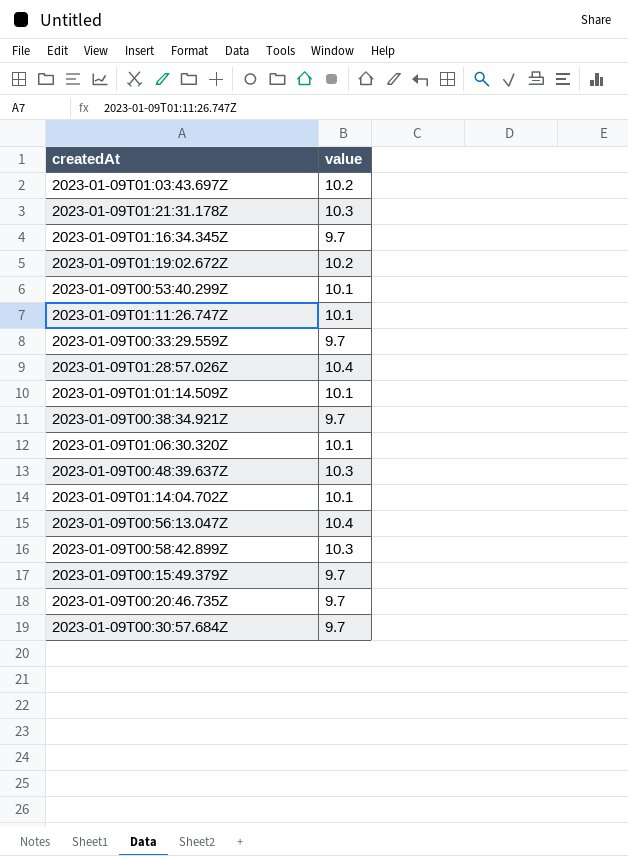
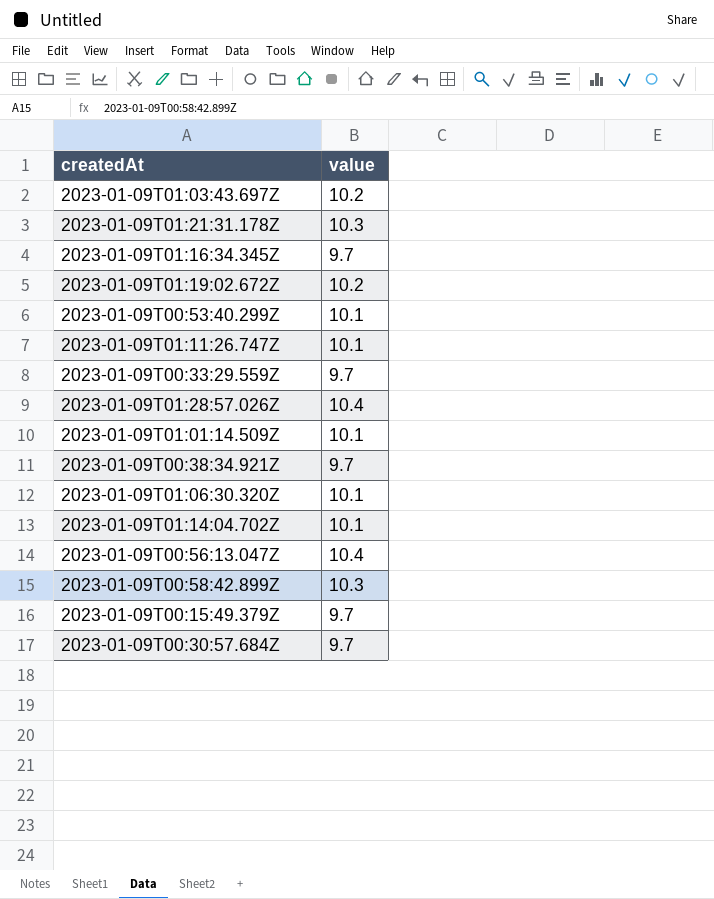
row 2023-01-09T00:48:39.637Z: 10.3 -> none
row 2023-01-09T00:20:46.735Z: 9.7 -> none

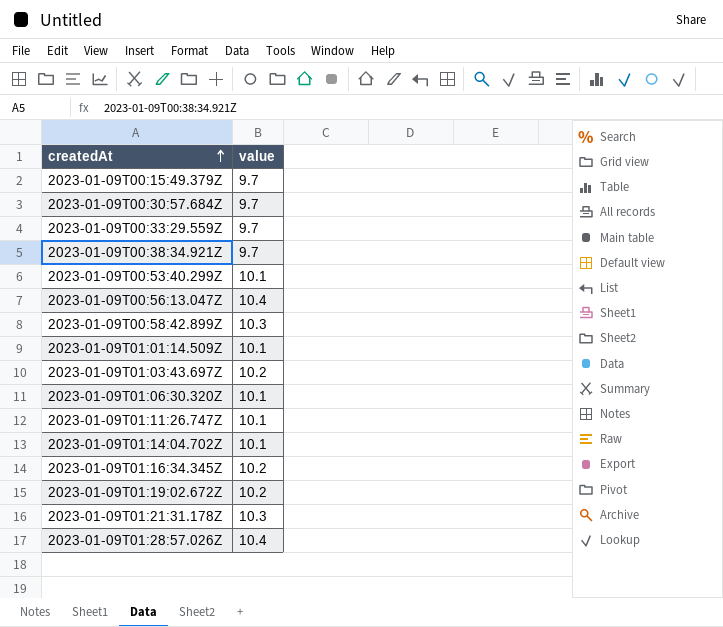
row order: none -> createdAt ascending
2023-01-09T01:16:34.345Z | value: 9.7 -> 10.2

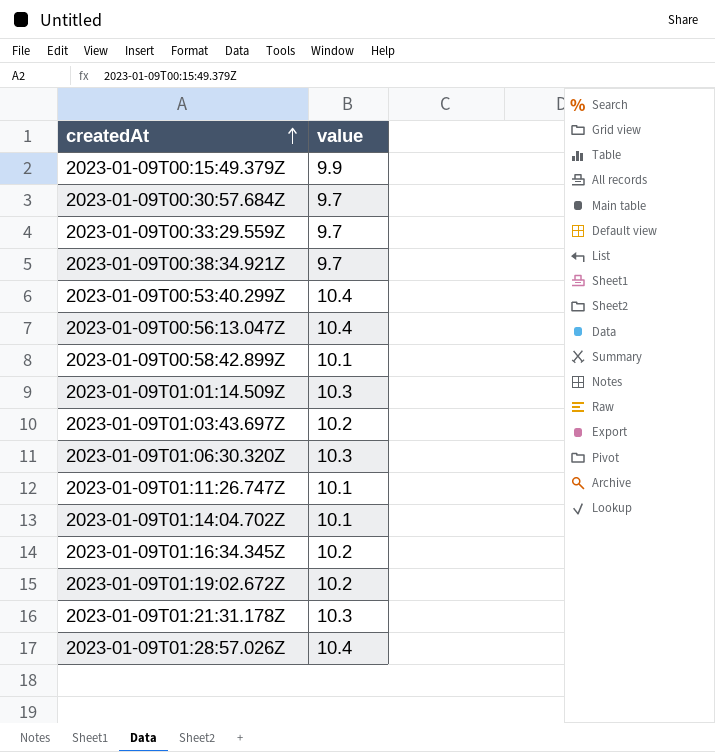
2023-01-09T00:15:49.379Z | value: 9.7 -> 9.9
2023-01-09T00:53:40.299Z | value: 10.1 -> 10.4
2023-01-09T00:58:42.899Z | value: 10.3 -> 10.1
2023-01-09T01:01:14.509Z | value: 10.1 -> 10.3
2023-01-09T01:06:30.320Z | value: 10.1 -> 10.3

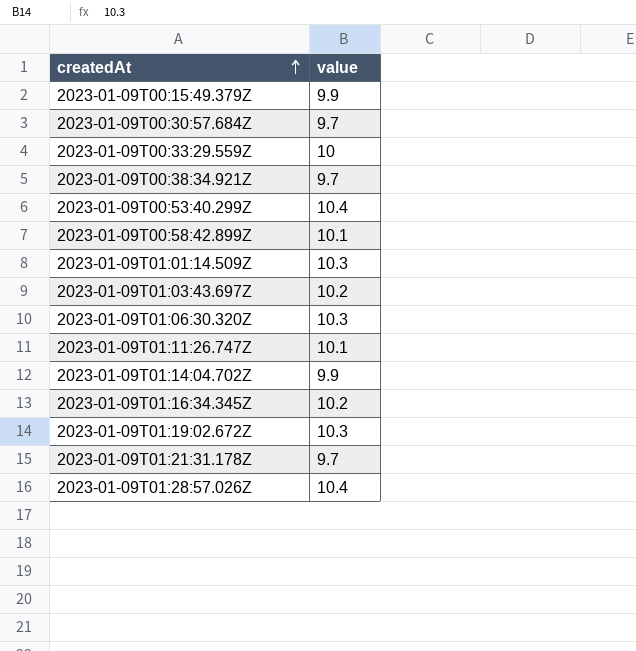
row 2023-01-09T00:56:13.047Z: 10.4 -> none
2023-01-09T00:33:29.559Z | value: 9.7 -> 10
2023-01-09T01:14:04.702Z | value: 10.1 -> 9.9
2023-01-09T01:19:02.672Z | value: 10.2 -> 10.3
2023-01-09T01:21:31.178Z | value: 10.3 -> 9.7

